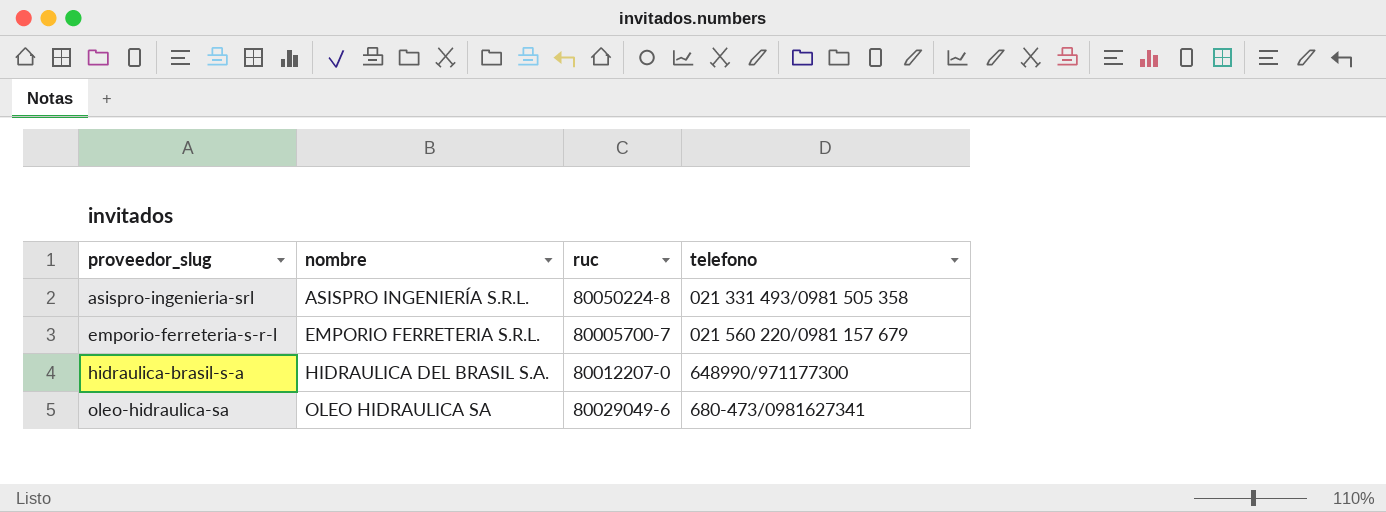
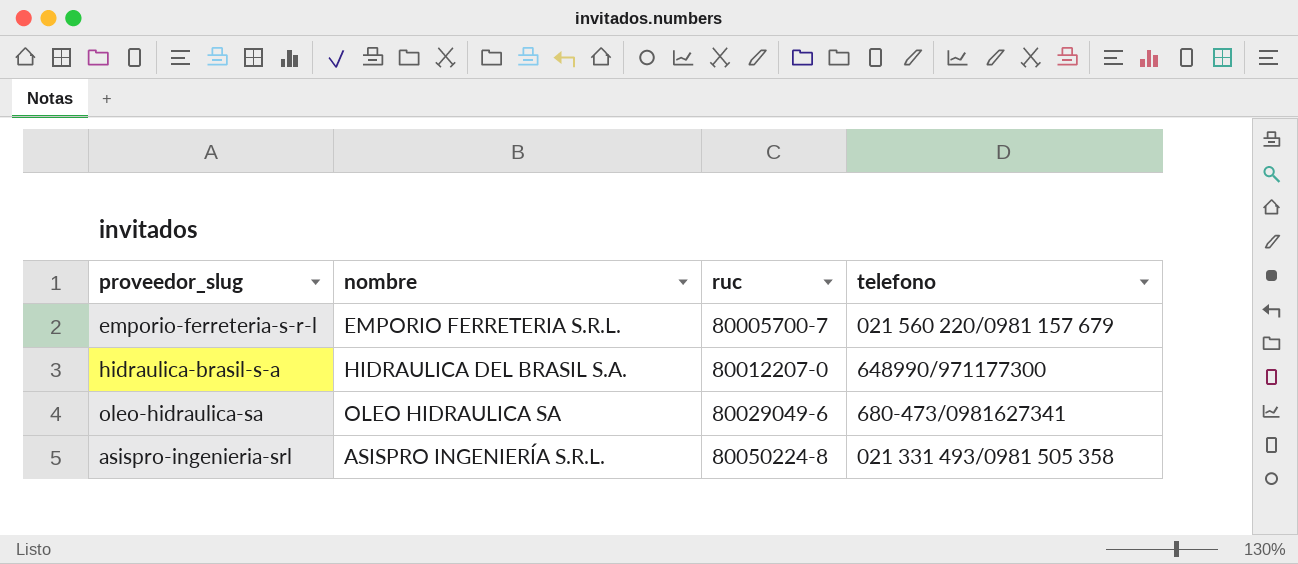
row order: proveedor_slug ascending -> ruc ascending

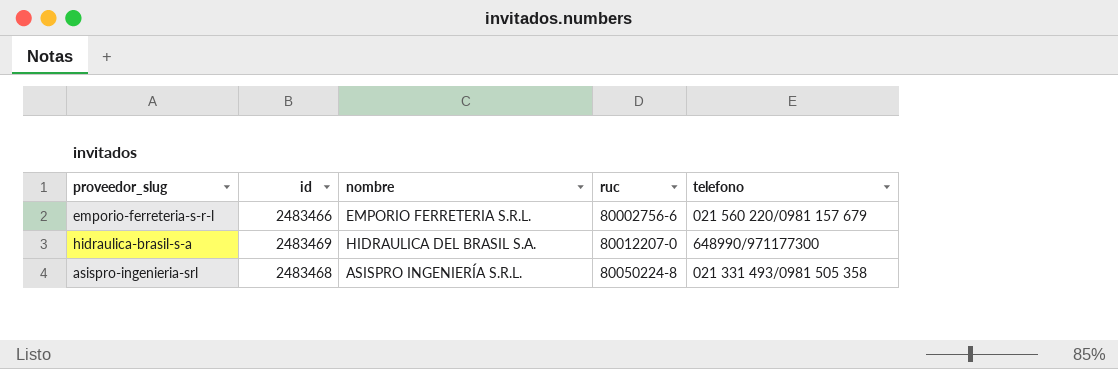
column id | position: none -> 2
row oleo-hidraulica-sa: OLEO HIDRAULICA SA | 80029049-6 | 680-473/0981627341 -> none
emporio-ferreteria-s-r-l | ruc: 80005700-7 -> 80002756-6

